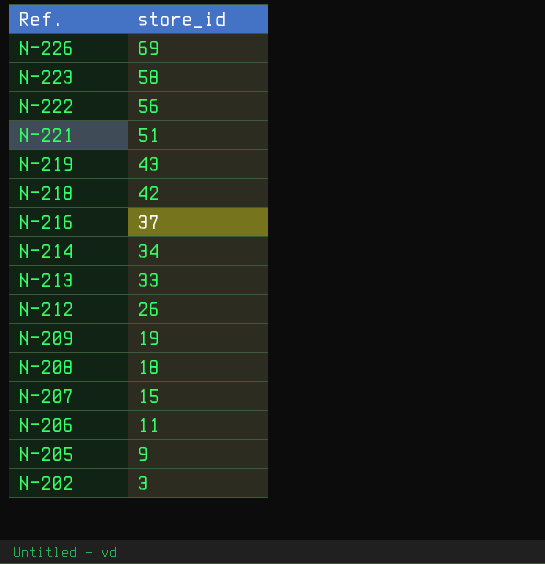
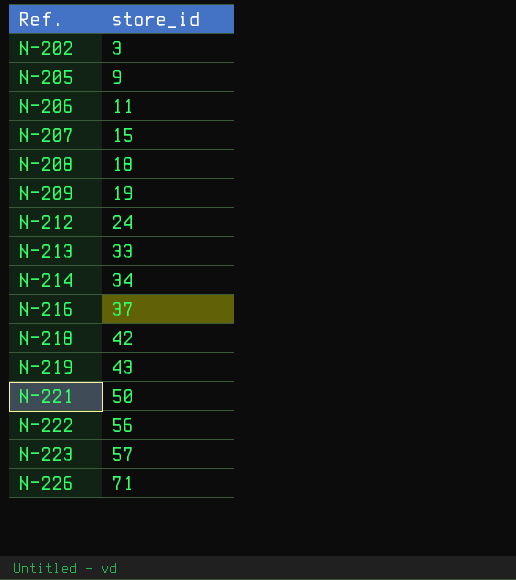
row order: Ref. descending -> Ref. ascending
N-212 | store_id: 26 -> 24
N-221 | store_id: 51 -> 50
N-223 | store_id: 58 -> 57
N-226 | store_id: 69 -> 71

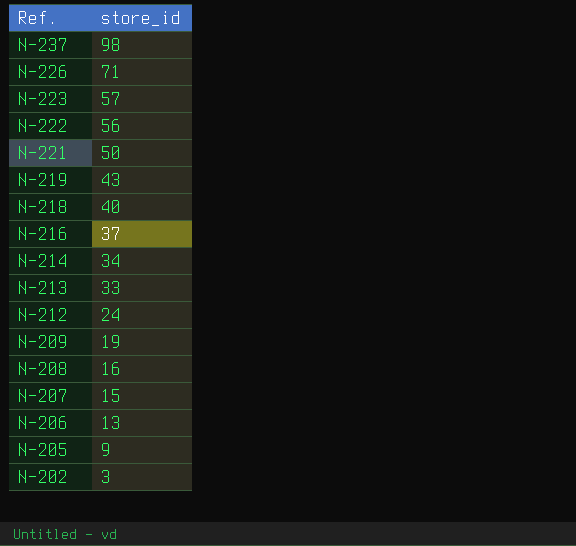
row order: Ref. ascending -> Ref. descending
row N-237: none -> 98
N-218 | store_id: 42 -> 40
N-208 | store_id: 18 -> 16
N-206 | store_id: 11 -> 13

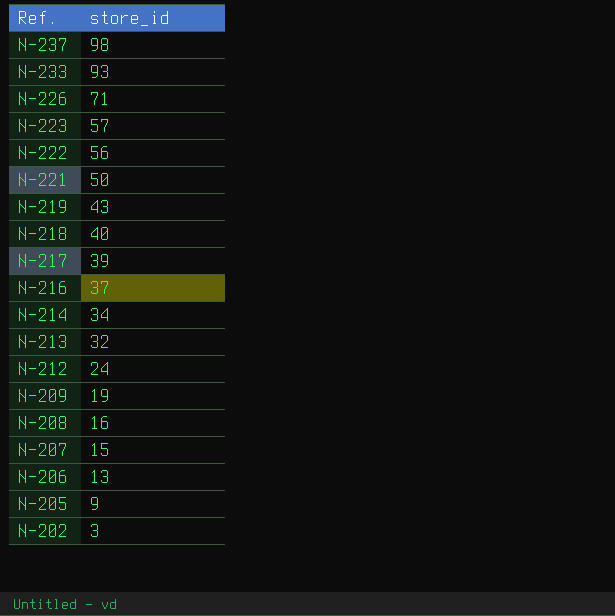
row N-233: none -> 93
row N-217: none -> 39
N-213 | store_id: 33 -> 32

